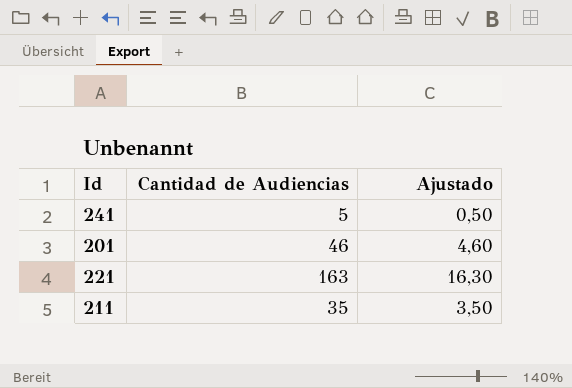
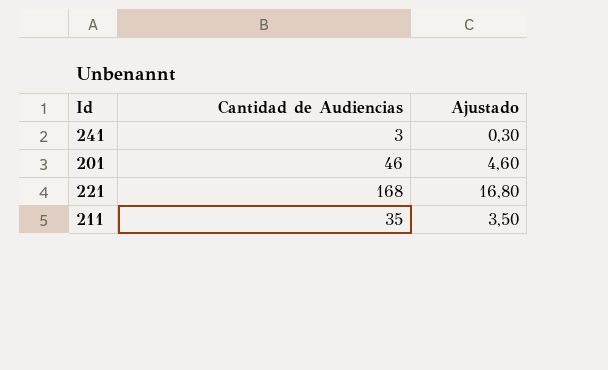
241 | Cantidad de Audiencias: 5 -> 3
241 | Ajustado: 0,50 -> 0,30
221 | Cantidad de Audiencias: 163 -> 168
221 | Ajustado: 16,30 -> 16,80

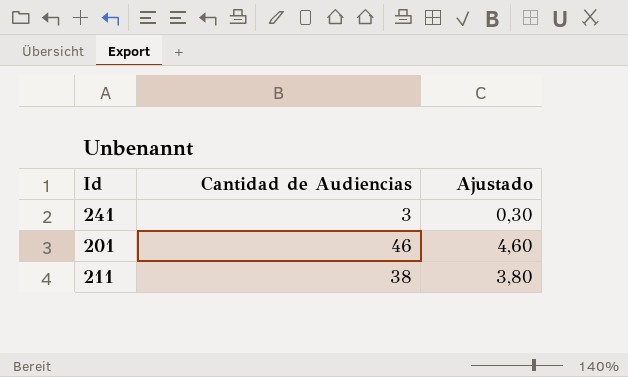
row 221: 168 | 16,80 -> none
211 | Cantidad de Audiencias: 35 -> 38
211 | Ajustado: 3,50 -> 3,80

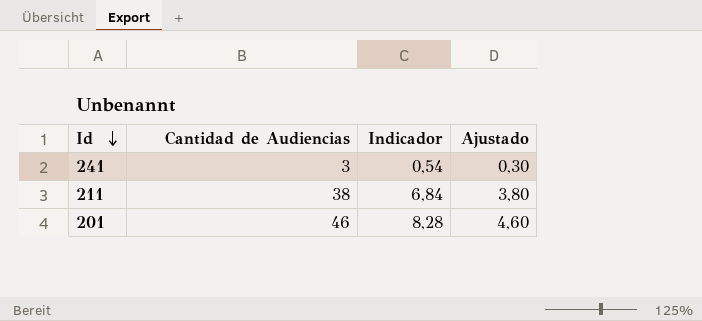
row order: none -> Id descending
column Indicador | formula: none -> [Cantidad de Audiencias] * 0,18

